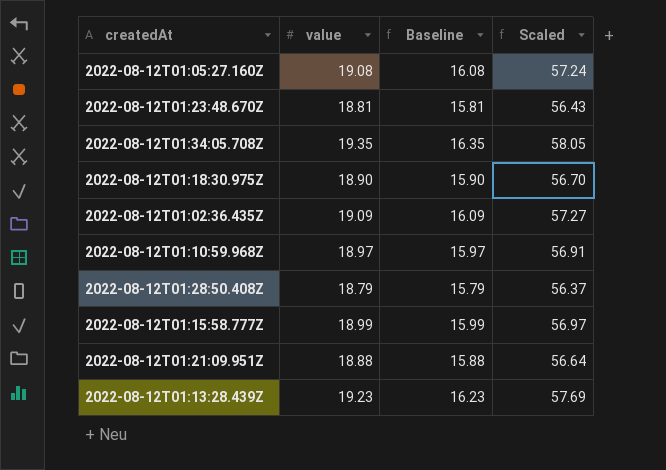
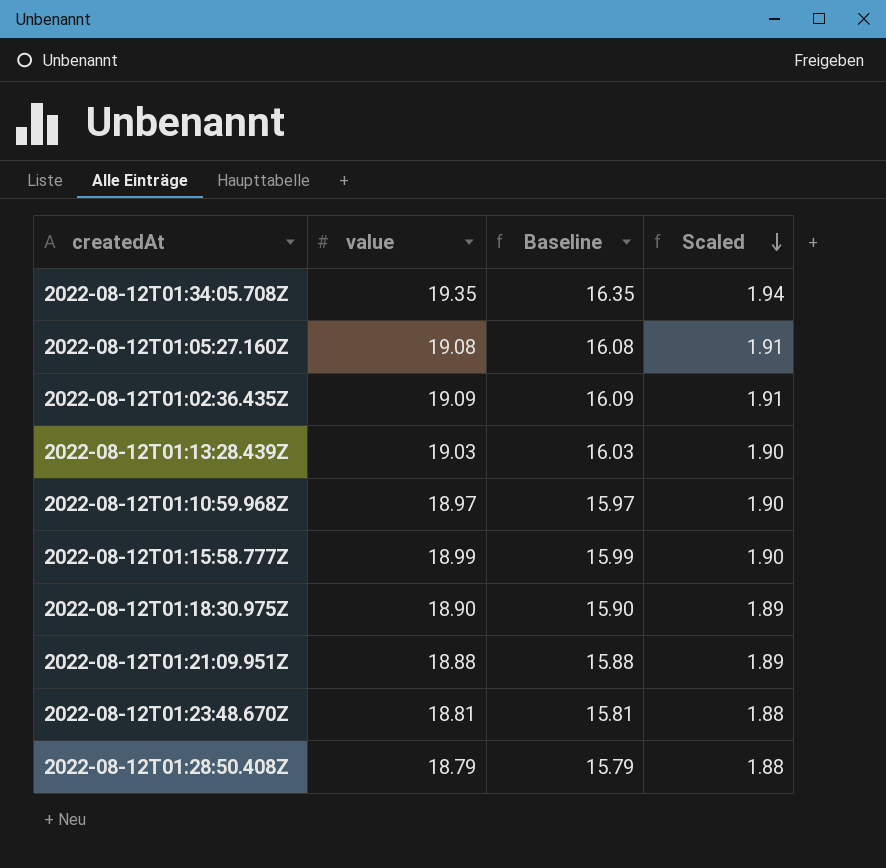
row order: none -> Scaled descending
column Scaled | formula: [value] * 3 -> [value] * 0.1
2022-08-12T01:13:28.439Z | value: 19.23 -> 19.03
2022-08-12T01:13:28.439Z | Baseline: 16.23 -> 16.03

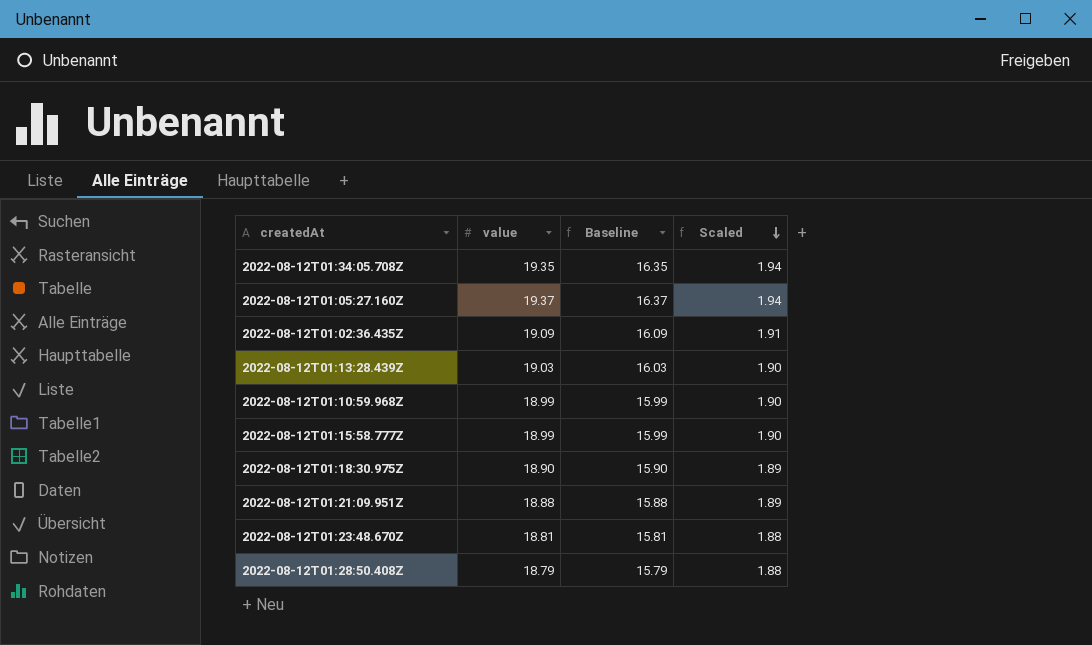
2022-08-12T01:05:27.160Z | value: 19.08 -> 19.37
2022-08-12T01:05:27.160Z | Baseline: 16.08 -> 16.37
2022-08-12T01:05:27.160Z | Scaled: 1.91 -> 1.94
2022-08-12T01:10:59.968Z | value: 18.97 -> 18.99
2022-08-12T01:10:59.968Z | Baseline: 15.97 -> 15.99

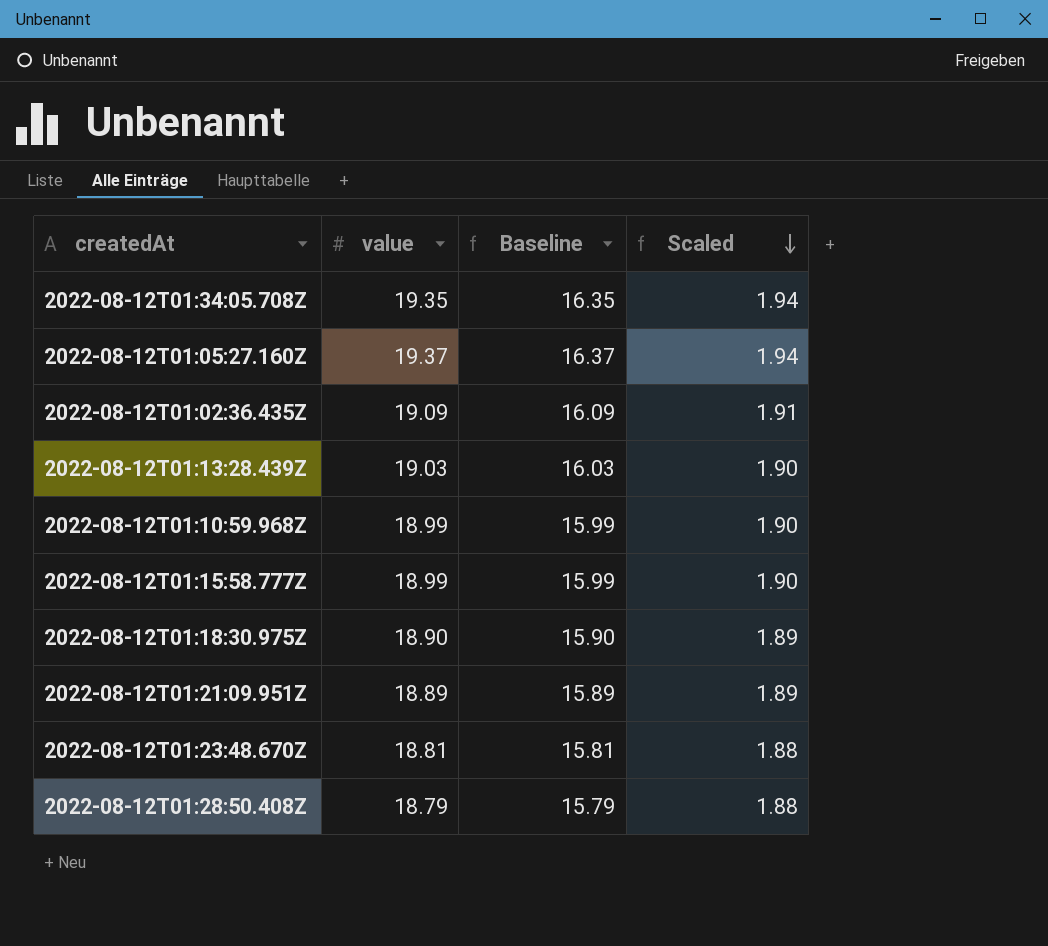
2022-08-12T01:21:09.951Z | value: 18.88 -> 18.89
2022-08-12T01:21:09.951Z | Baseline: 15.88 -> 15.89

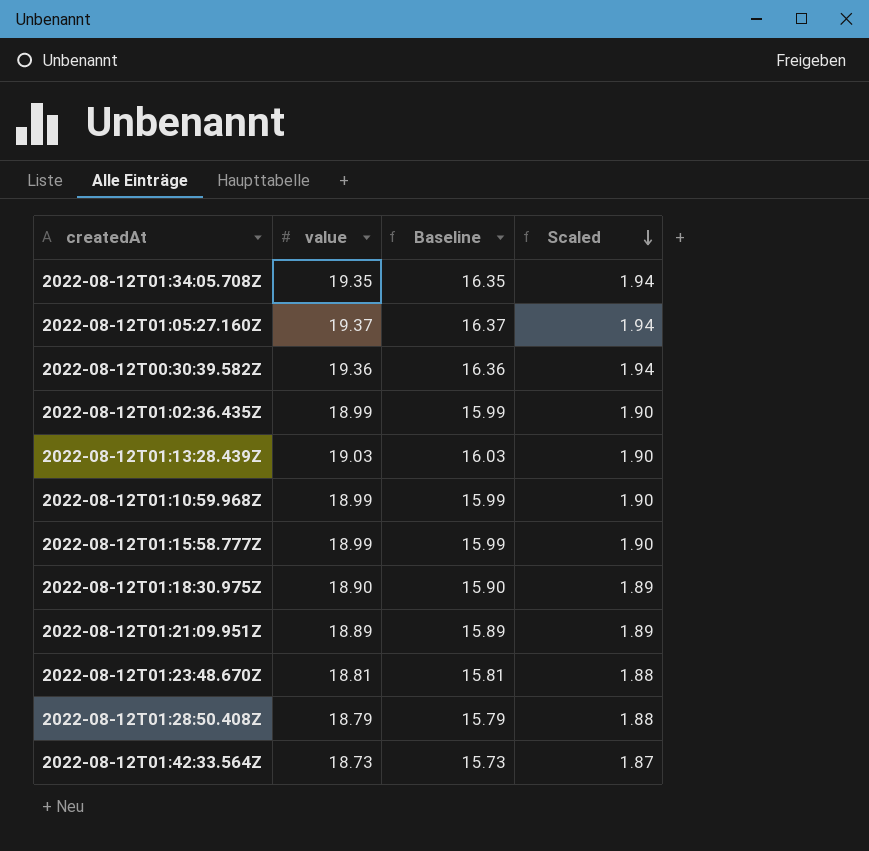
row 2022-08-12T00:30:39.582Z: none -> 19.36 | 16.36 | 1.94
2022-08-12T01:02:36.435Z | value: 19.09 -> 18.99
2022-08-12T01:02:36.435Z | Baseline: 16.09 -> 15.99
2022-08-12T01:02:36.435Z | Scaled: 1.91 -> 1.90
row 2022-08-12T01:42:33.564Z: none -> 18.73 | 15.73 | 1.87

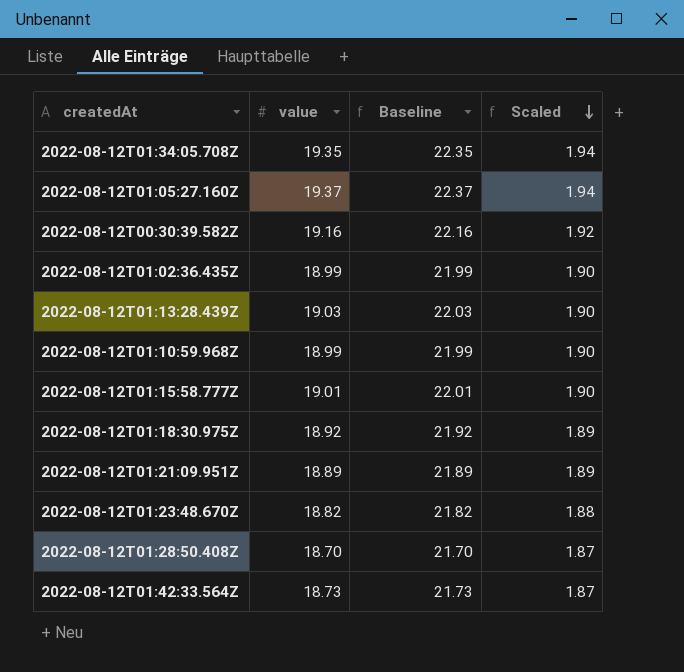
column Baseline | formula: [value] - 3 -> [value] + 3
2022-08-12T00:30:39.582Z | value: 19.36 -> 19.16
2022-08-12T00:30:39.582Z | Scaled: 1.94 -> 1.92
2022-08-12T01:15:58.777Z | value: 18.99 -> 19.01
2022-08-12T01:18:30.975Z | value: 18.90 -> 18.92
2022-08-12T01:23:48.670Z | value: 18.81 -> 18.82
2022-08-12T01:28:50.408Z | value: 18.79 -> 18.70
2022-08-12T01:28:50.408Z | Scaled: 1.88 -> 1.87

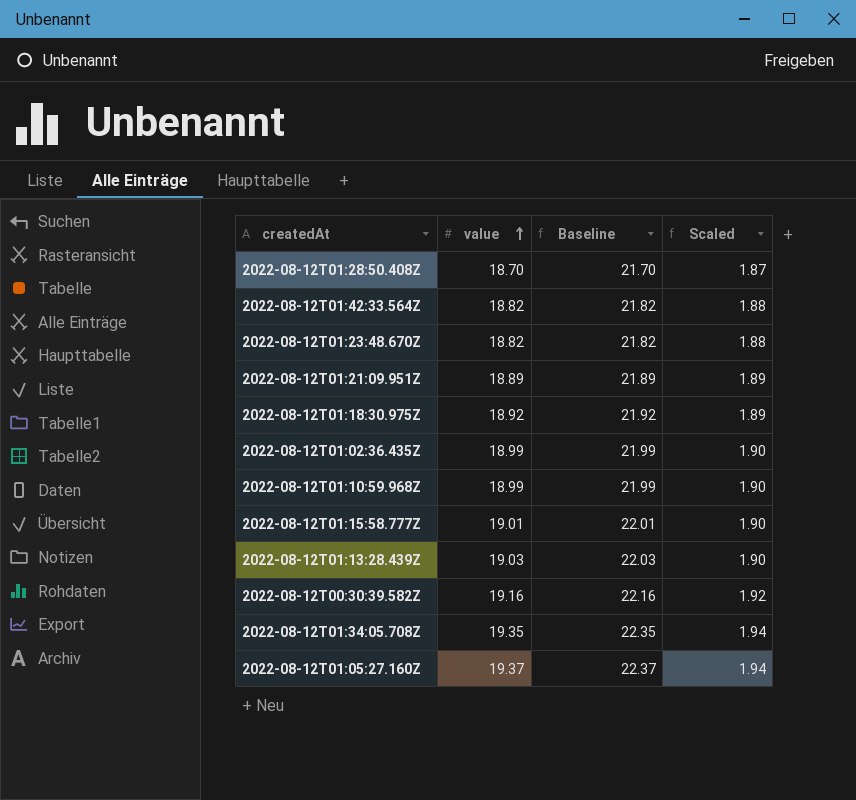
row order: Scaled descending -> value ascending
2022-08-12T01:42:33.564Z | value: 18.73 -> 18.82
2022-08-12T01:42:33.564Z | Baseline: 21.73 -> 21.82
2022-08-12T01:42:33.564Z | Scaled: 1.87 -> 1.88

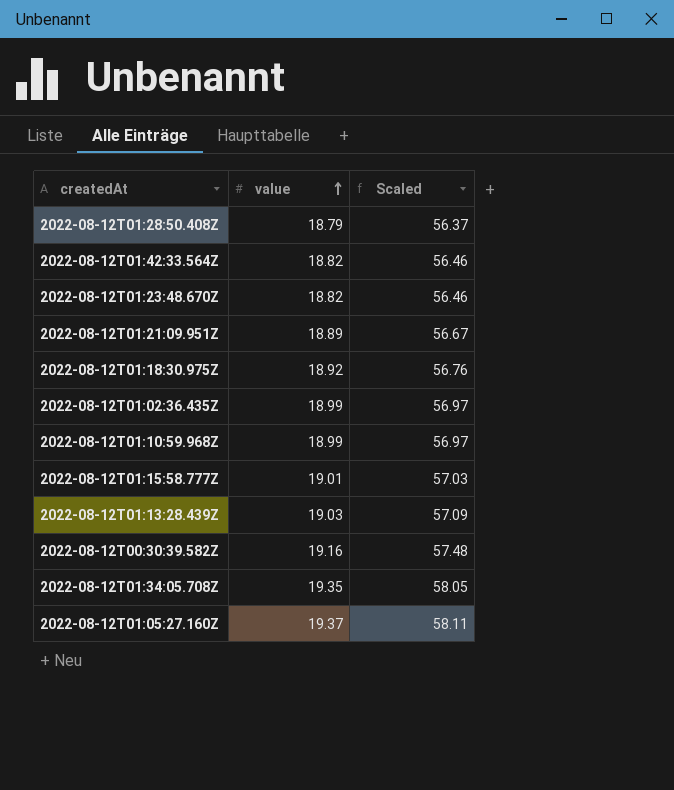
column Baseline | formula: [value] + 3 -> none
column Scaled | formula: [value] * 0.1 -> [value] * 3
2022-08-12T01:28:50.408Z | value: 18.70 -> 18.79

